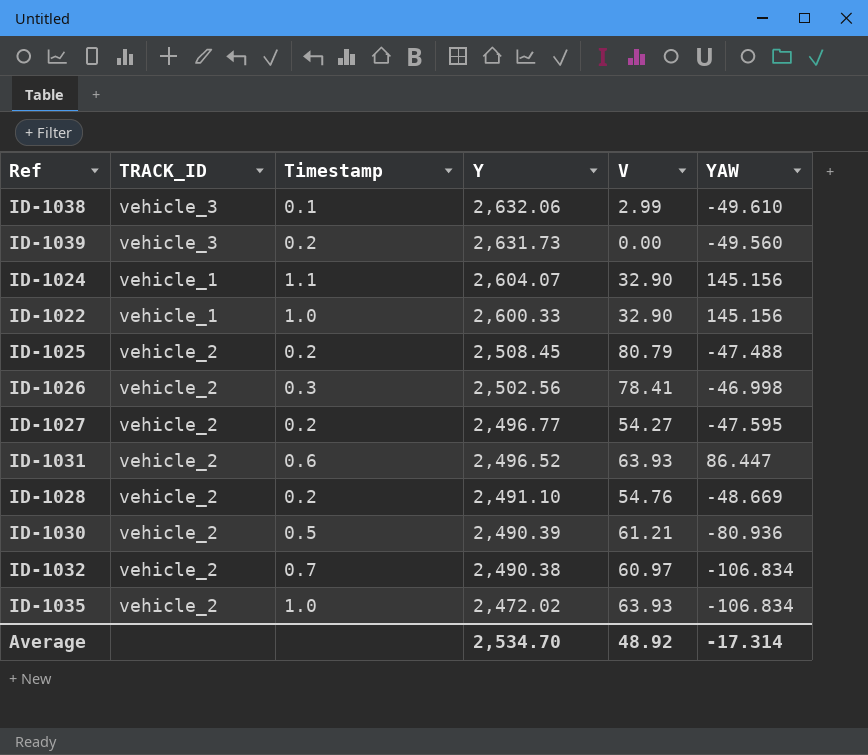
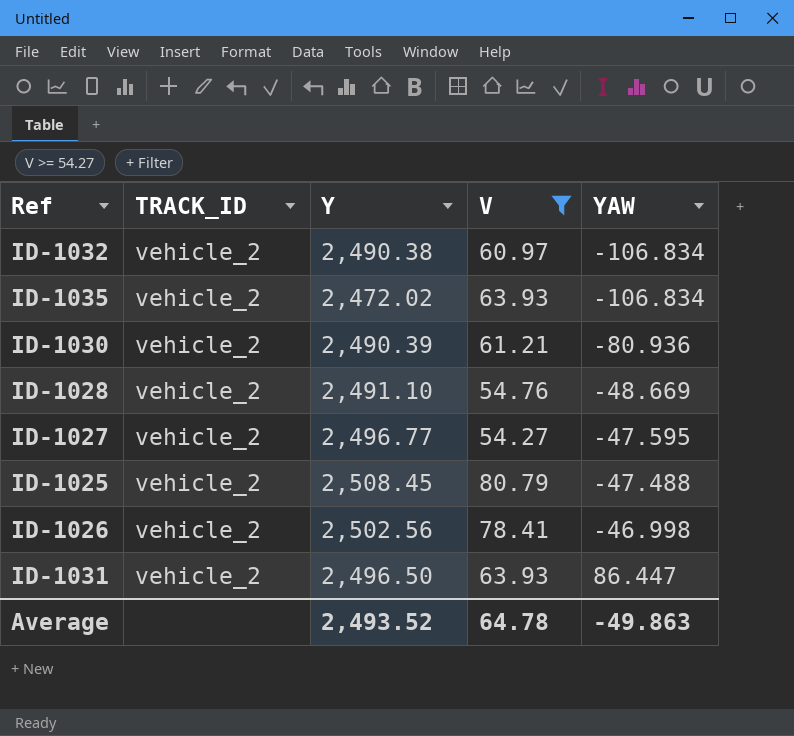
filter: none -> V >= 54.27
row order: Y descending -> YAW ascending
column Timestamp | position: 3 -> none
ID-1031 | Y: 2,496.52 -> 2,496.50
Average | Y: 2,534.70 -> 2,493.52
Average | V: 48.92 -> 64.78
Average | YAW: -17.314 -> -49.863

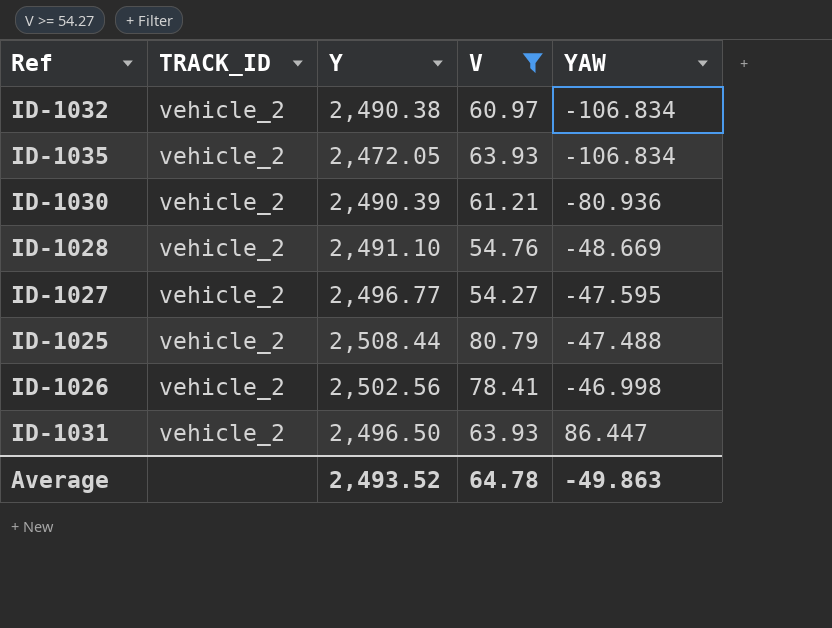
ID-1035 | Y: 2,472.02 -> 2,472.05
ID-1025 | Y: 2,508.45 -> 2,508.44

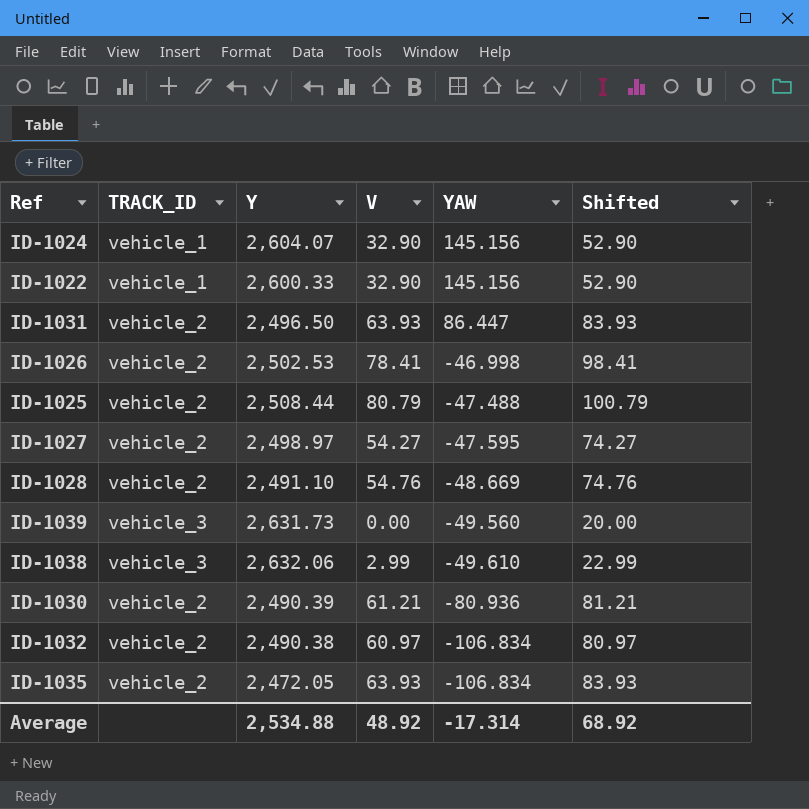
filter: V >= 54.27 -> none
row order: YAW ascending -> YAW descending
column Shifted | formula: none -> [V] + 20
ID-1026 | Y: 2,502.56 -> 2,502.53
ID-1027 | Y: 2,496.77 -> 2,498.97
Average | Y: 2,493.52 -> 2,534.88
Average | V: 64.78 -> 48.92
Average | YAW: -49.863 -> -17.314

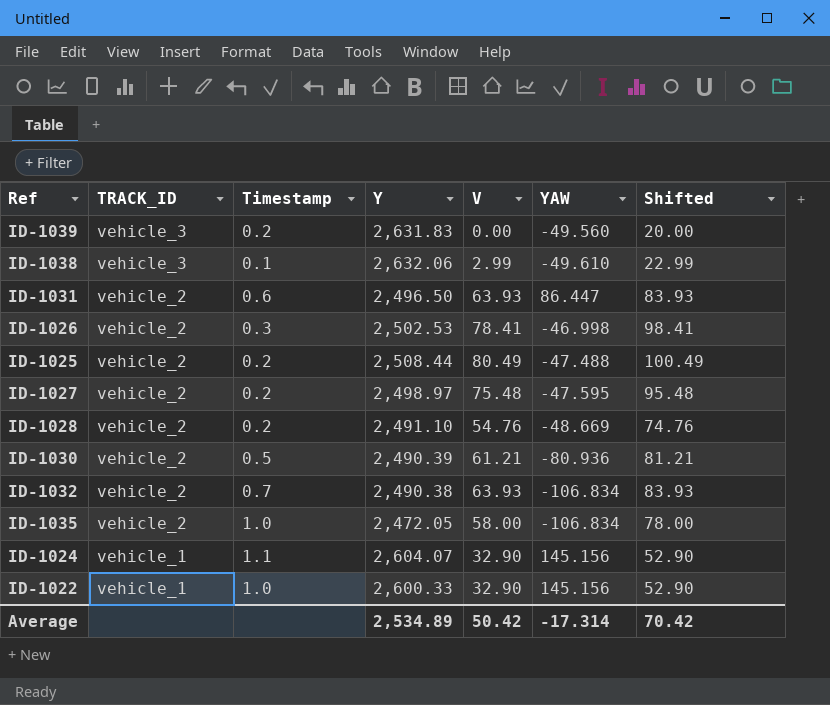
row order: YAW descending -> TRACK_ID descending
column Timestamp | position: none -> 3
ID-1039 | Y: 2,631.73 -> 2,631.83
ID-1025 | V: 80.79 -> 80.49
ID-1025 | Shifted: 100.79 -> 100.49
ID-1027 | V: 54.27 -> 75.48
ID-1027 | Shifted: 74.27 -> 95.48
ID-1032 | V: 60.97 -> 63.93
ID-1032 | Shifted: 80.97 -> 83.93
ID-1035 | V: 63.93 -> 58.00
ID-1035 | Shifted: 83.93 -> 78.00
Average | Y: 2,534.88 -> 2,534.89
Average | V: 48.92 -> 50.42
Average | Shifted: 68.92 -> 70.42

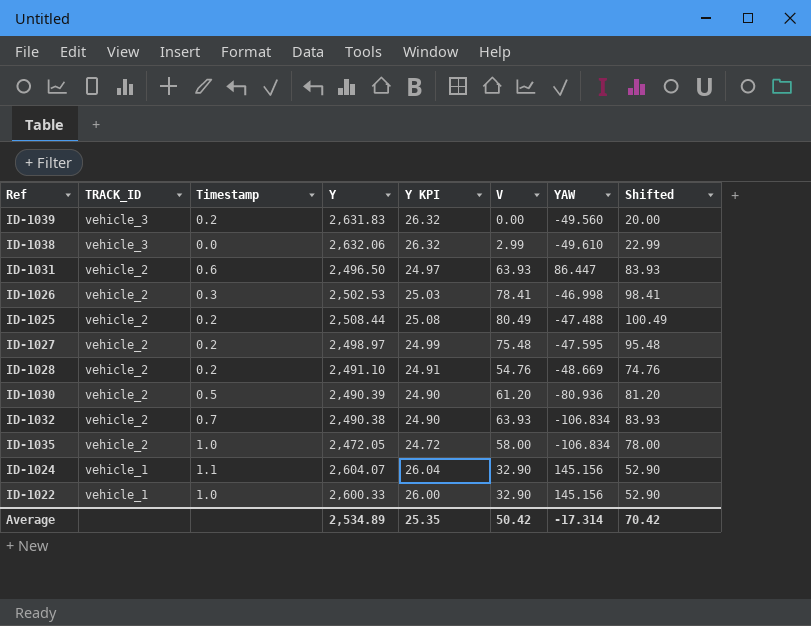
column Y KPI | formula: none -> [Y] * 0.01
ID-1038 | Timestamp: 0.1 -> 0.0
ID-1030 | V: 61.21 -> 61.20
ID-1030 | Shifted: 81.21 -> 81.20

